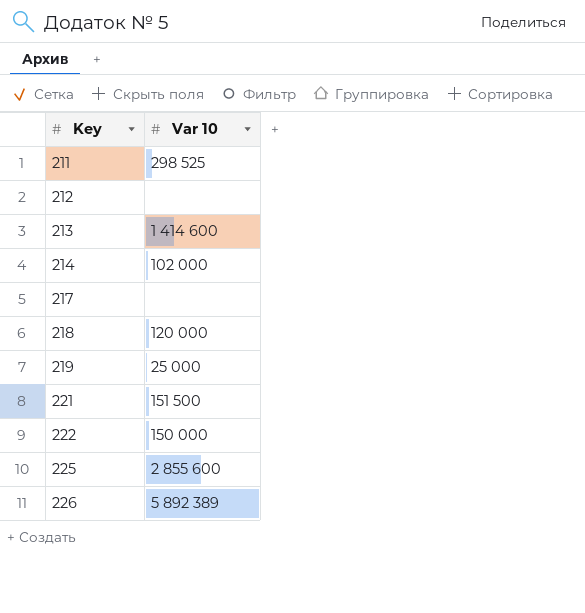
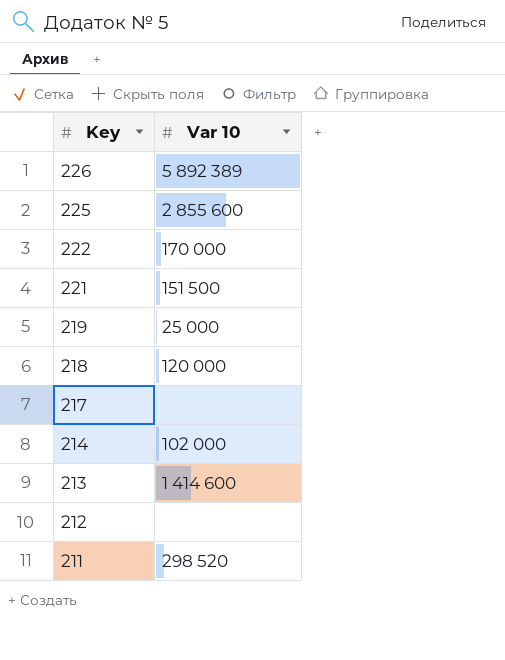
row order: Key ascending -> Key descending
222 | Var 10: 150 000 -> 170 000
211 | Var 10: 298 525 -> 298 520

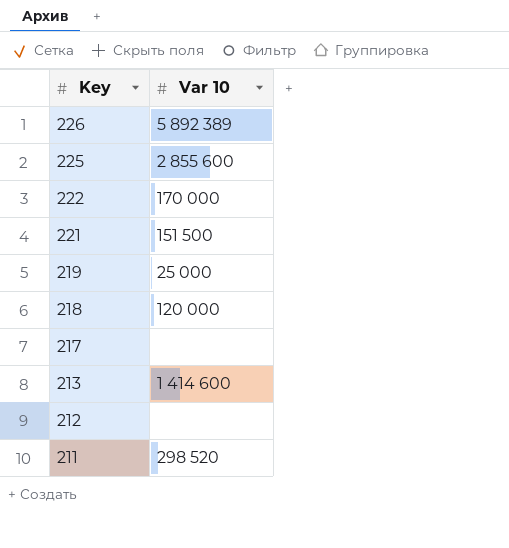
row 214: 102 000 -> none

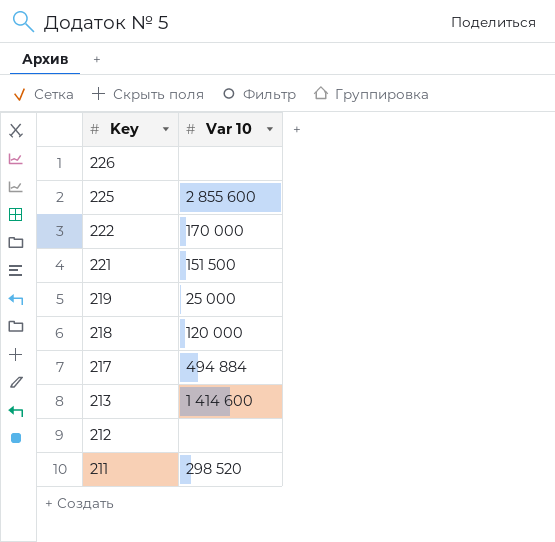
226 | Var 10: 5 892 389 -> none
217 | Var 10: none -> 494 884

